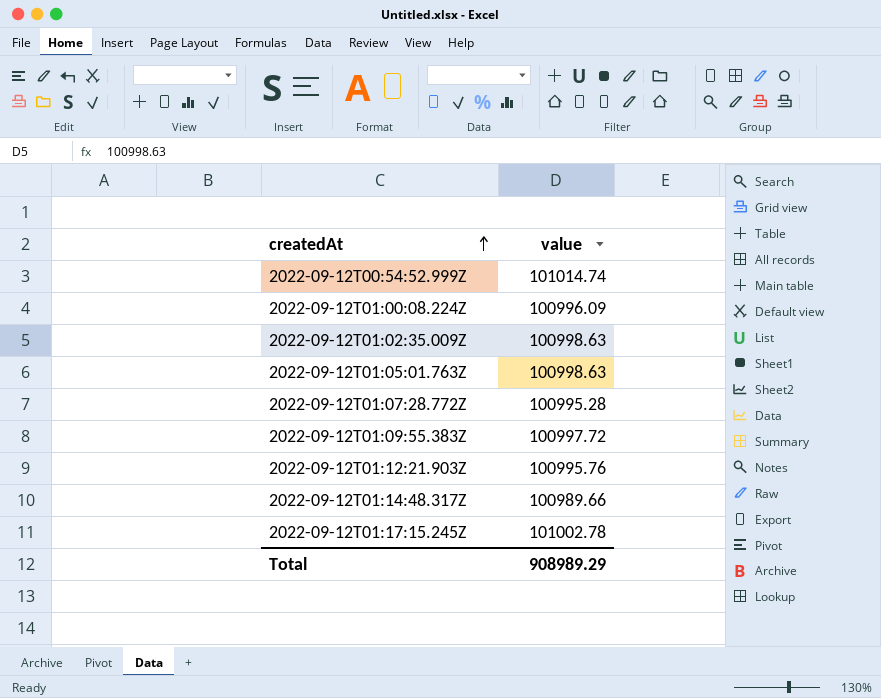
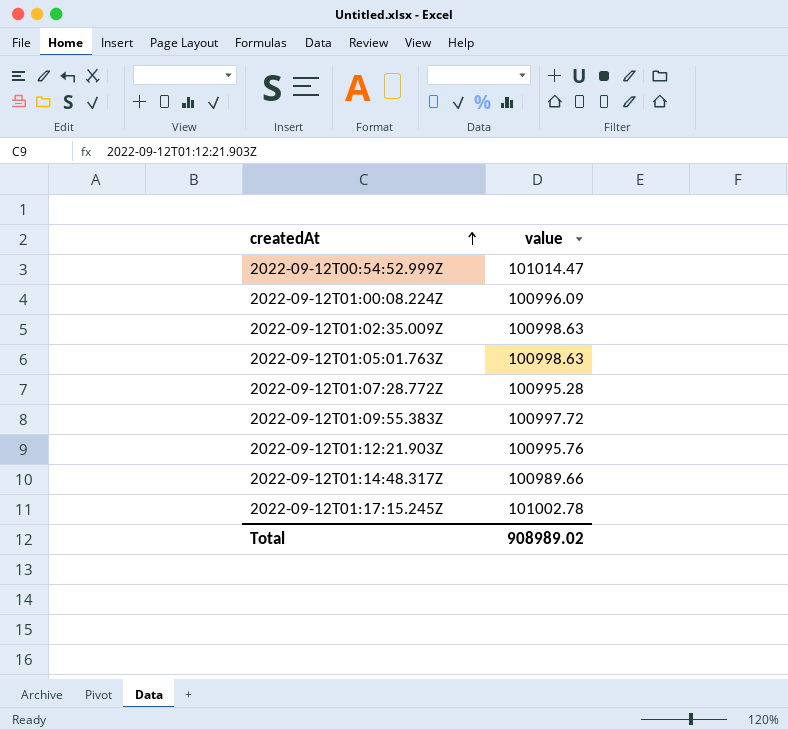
2022-09-12T00:54:52.999Z | value: 101014.74 -> 101014.47
Total | value: 908989.29 -> 908989.02

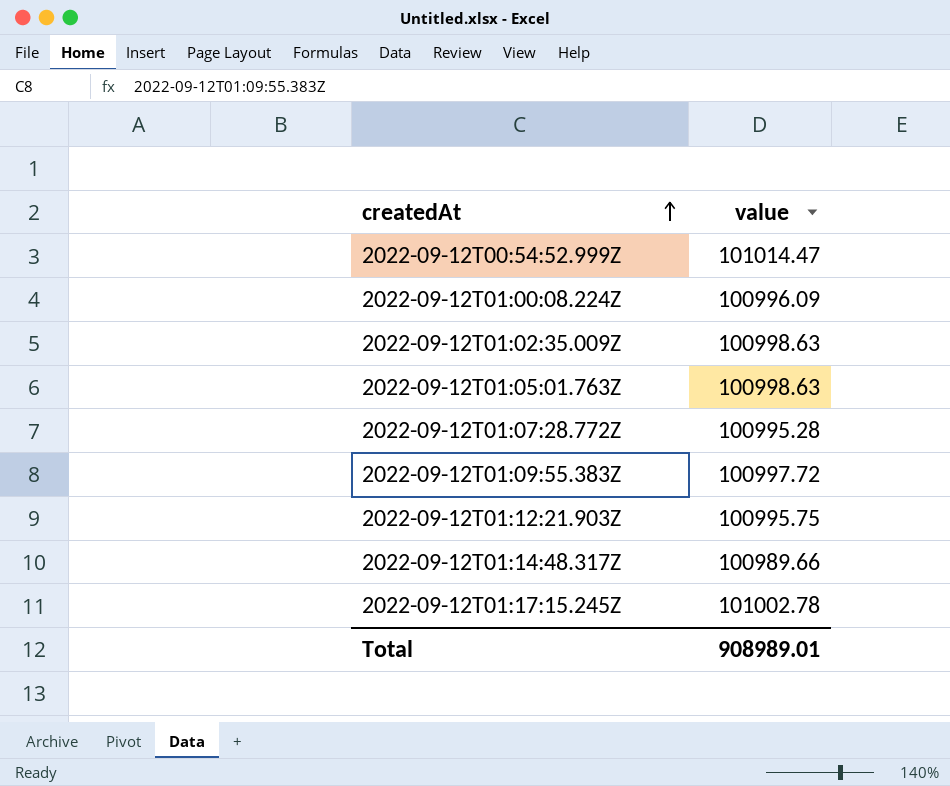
2022-09-12T01:12:21.903Z | value: 100995.76 -> 100995.75
Total | value: 908989.02 -> 908989.01

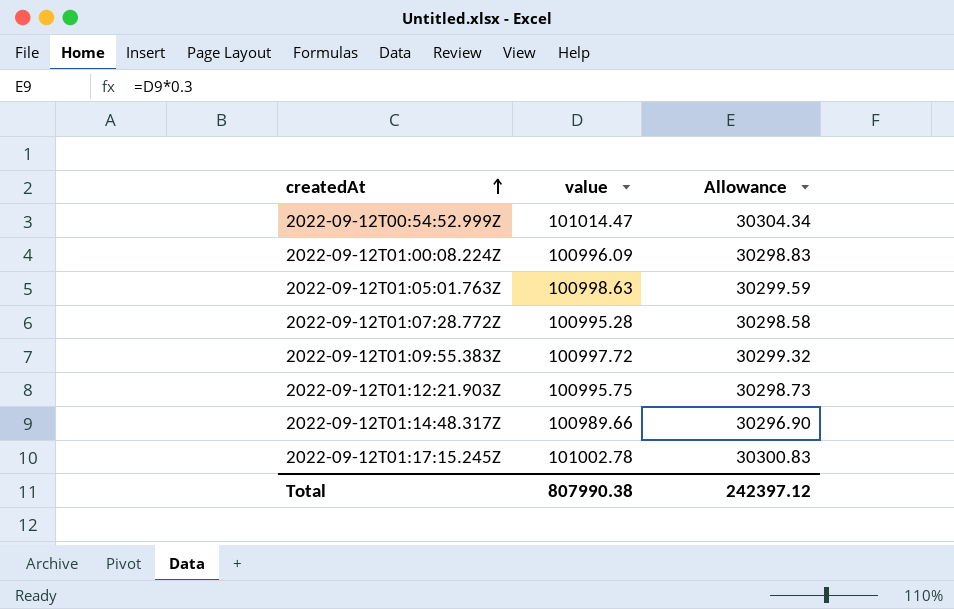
column Allowance | formula: none -> [value] * 0.3
row 2022-09-12T01:02:35.009Z: 100998.63 -> none
Total | value: 908989.01 -> 807990.38

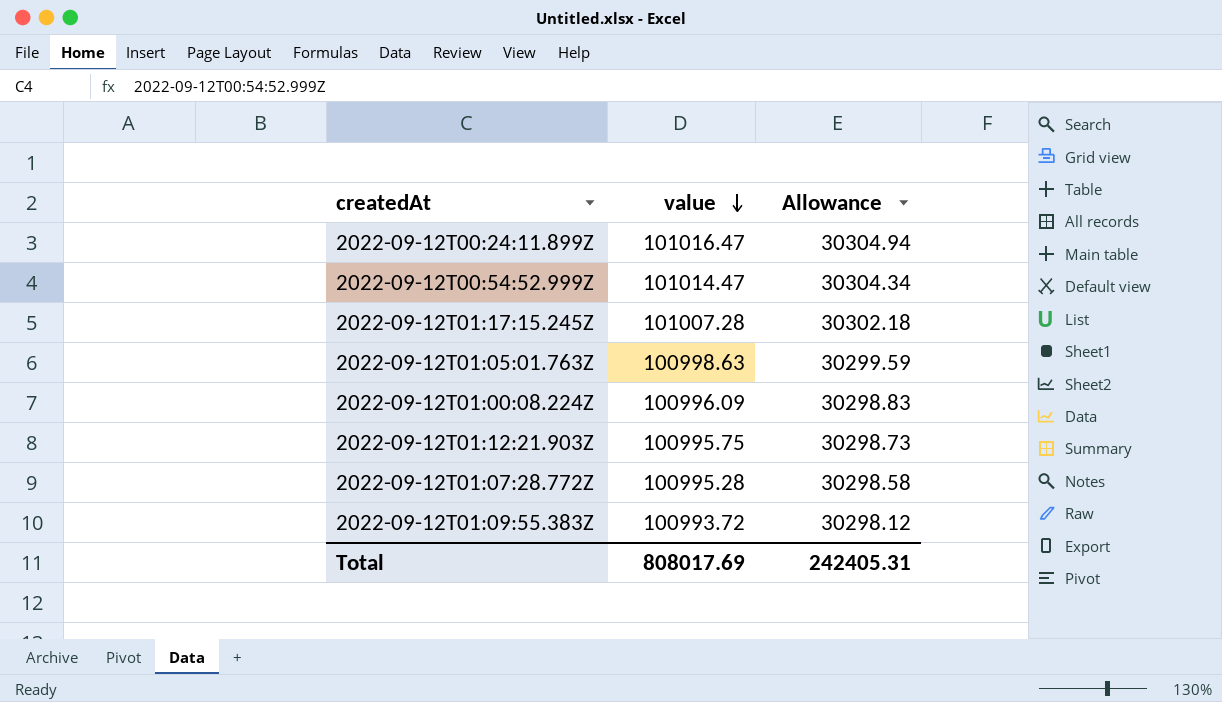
row order: createdAt ascending -> value descending
row 2022-09-12T01:14:48.317Z: 100989.66 | 30296.90 -> none
row 2022-09-12T00:24:11.899Z: none -> 101016.47 | 30304.94
2022-09-12T01:17:15.245Z | value: 101002.78 -> 101007.28
2022-09-12T01:17:15.245Z | Allowance: 30300.83 -> 30302.18
2022-09-12T01:09:55.383Z | value: 100997.72 -> 100993.72
2022-09-12T01:09:55.383Z | Allowance: 30299.32 -> 30298.12
Total | value: 807990.38 -> 808017.69
Total | Allowance: 242397.12 -> 242405.31

